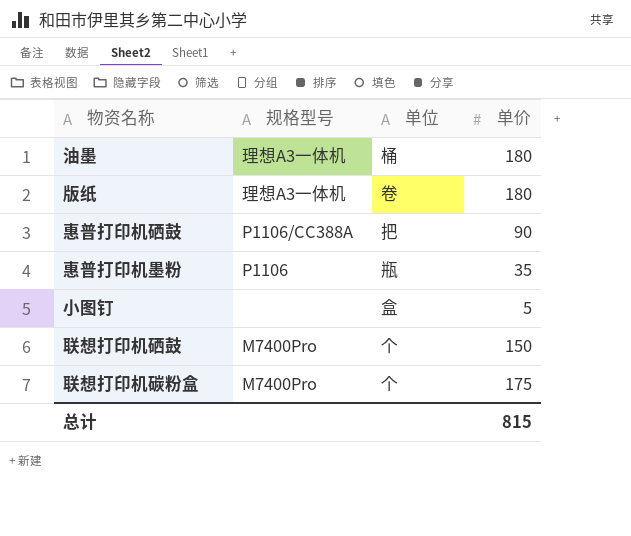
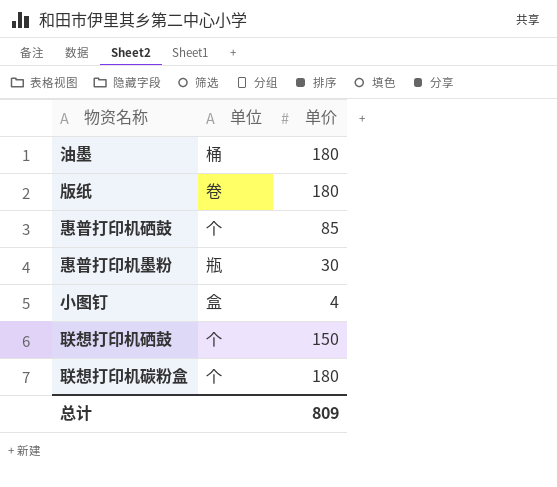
column 规格型号 | position: 2 -> none
惠普打印机硒鼓 | 单位: 把 -> 个
惠普打印机硒鼓 | 单价: 90 -> 85
惠普打印机墨粉 | 单价: 35 -> 30
小图钉 | 单价: 5 -> 4
联想打印机碳粉盒 | 单价: 175 -> 180
总计 | 单价: 815 -> 809

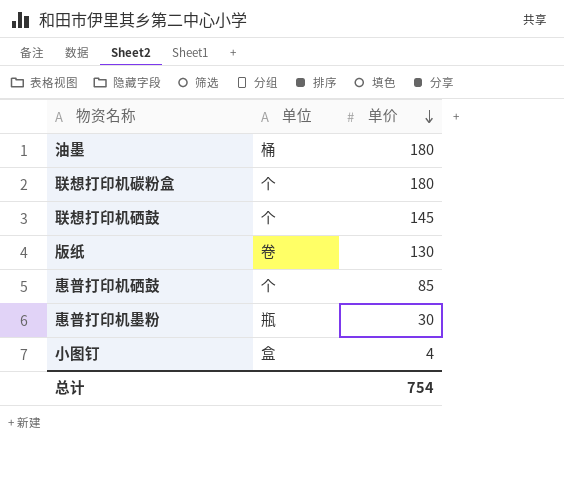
row order: none -> 单价 descending
联想打印机硒鼓 | 单价: 150 -> 145
版纸 | 单价: 180 -> 130
总计 | 单价: 809 -> 754

